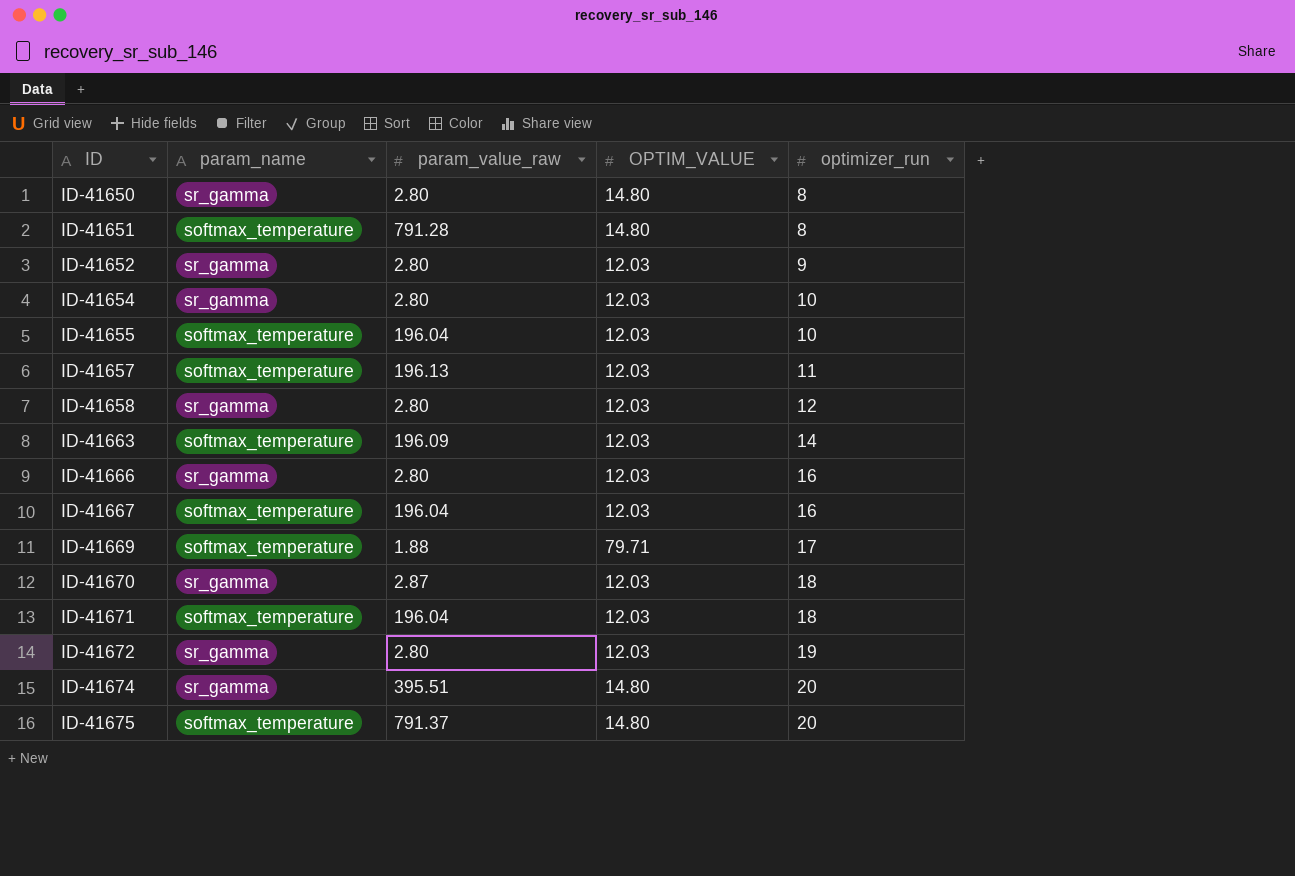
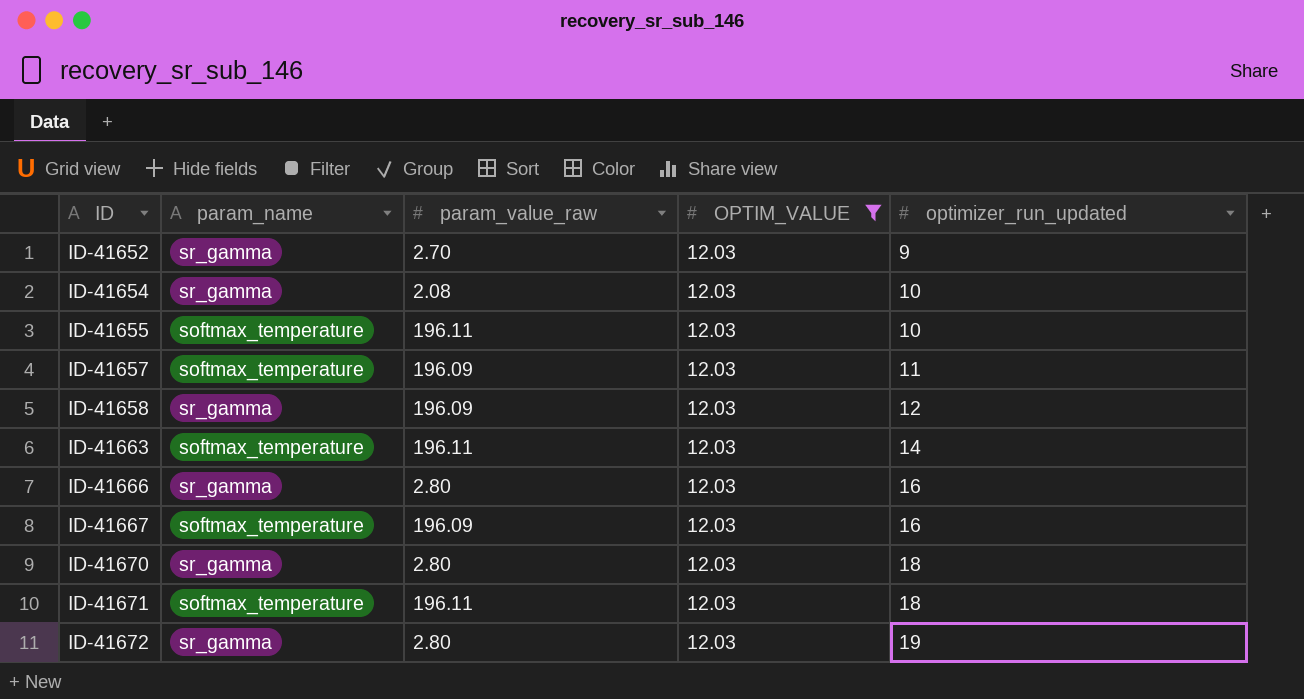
filter: none -> OPTIM_VALUE = 12.03
column name: optimizer_run -> optimizer_run_updated
ID-41652 | param_value_raw: 2.80 -> 2.70
ID-41654 | param_value_raw: 2.80 -> 2.08
ID-41655 | param_value_raw: 196.04 -> 196.11
ID-41657 | param_value_raw: 196.13 -> 196.09
ID-41658 | param_value_raw: 2.80 -> 196.09
ID-41663 | param_value_raw: 196.09 -> 196.11
ID-41667 | param_value_raw: 196.04 -> 196.09
ID-41670 | param_value_raw: 2.87 -> 2.80
ID-41671 | param_value_raw: 196.04 -> 196.11

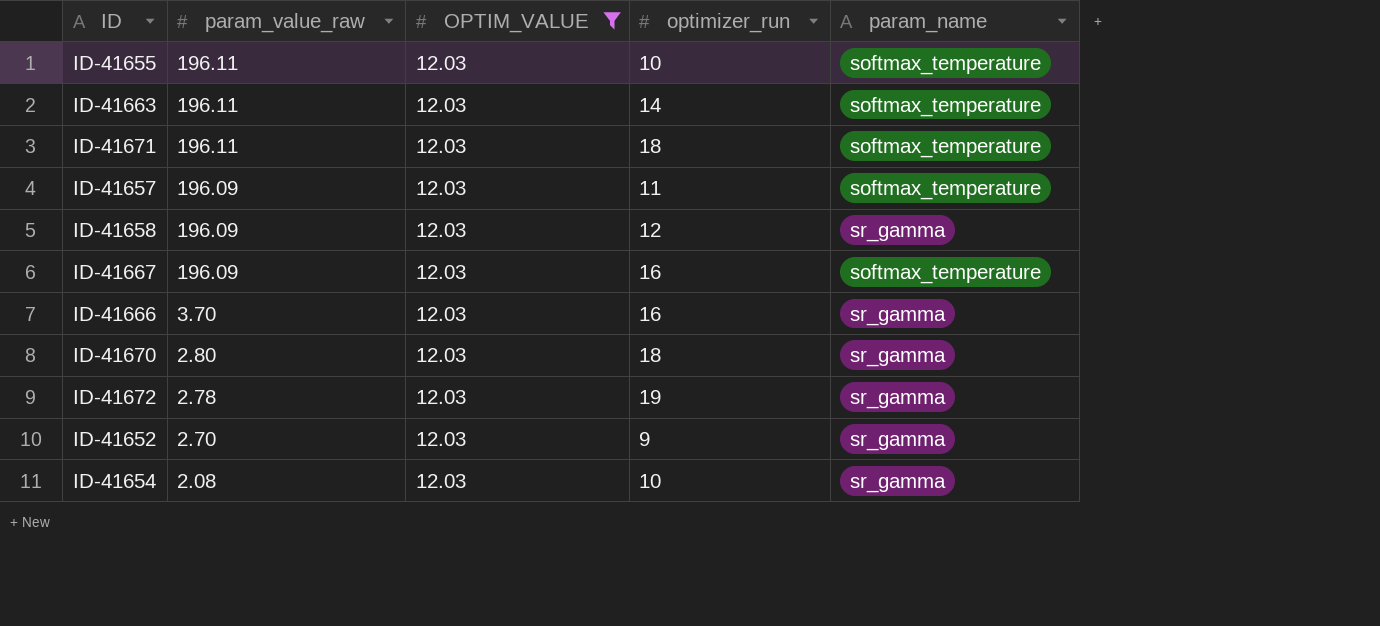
row order: ID ascending -> param_value_raw descending
column name: optimizer_run_updated -> optimizer_run
column param_name | position: 2 -> 5
ID-41666 | param_value_raw: 2.80 -> 3.70
ID-41672 | param_value_raw: 2.80 -> 2.78

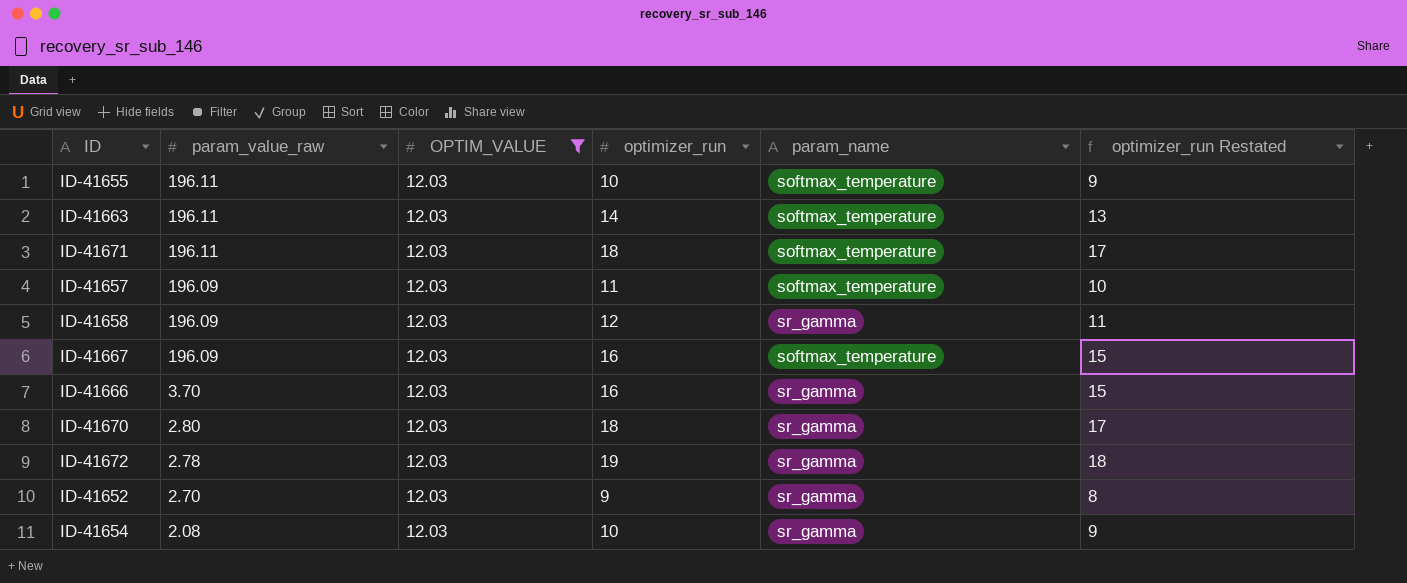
column optimizer_run Restated | formula: none -> [optimizer_run] - 1

